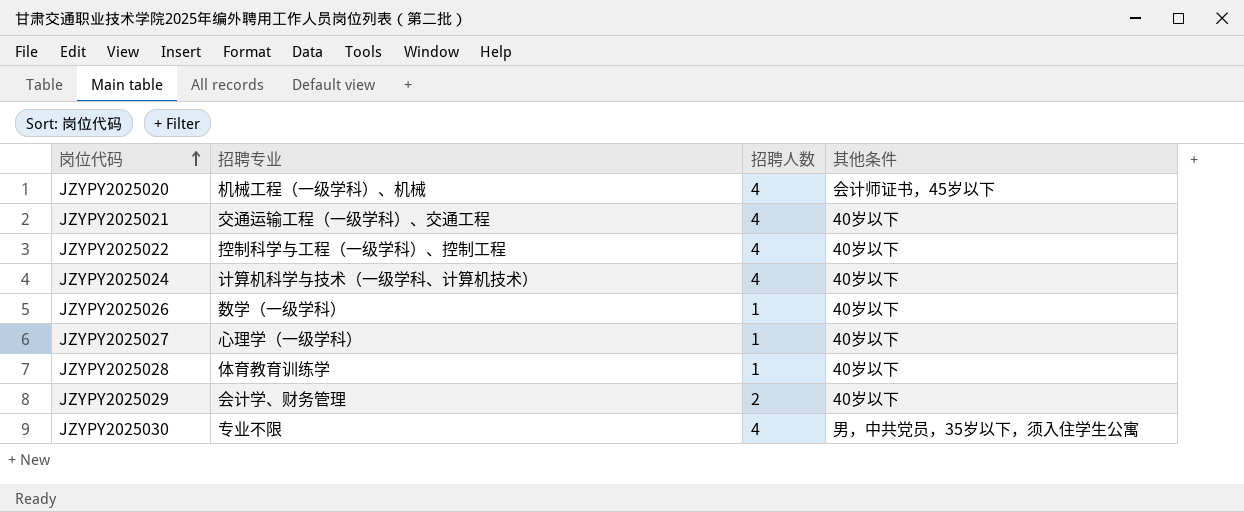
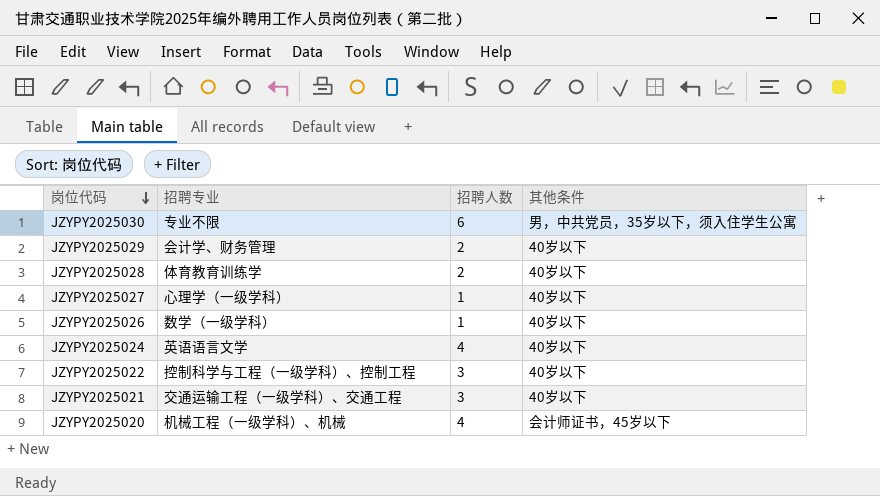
row order: 岗位代码 ascending -> 岗位代码 descending
JZYPY2025030 | 招聘人数: 4 -> 6
JZYPY2025028 | 招聘人数: 1 -> 2
JZYPY2025024 | 招聘专业: 计算机科学与技术（一级学科、计算机技术） -> 英语语言文学
JZYPY2025022 | 招聘人数: 4 -> 3
JZYPY2025021 | 招聘人数: 4 -> 3

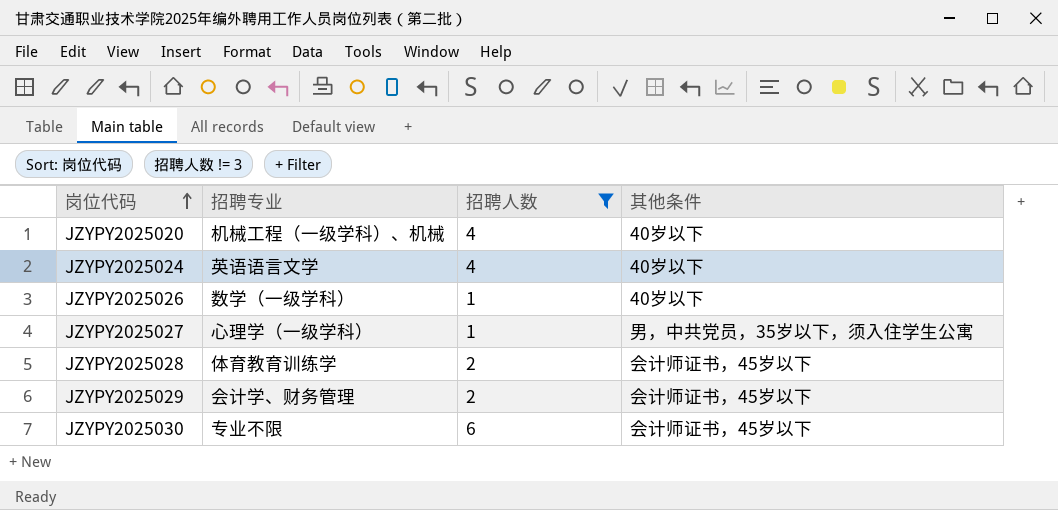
filter: none -> 招聘人数 != 3
row order: 岗位代码 descending -> 岗位代码 ascending
JZYPY2025020 | 其他条件: 会计师证书，45岁以下 -> 40岁以下
JZYPY2025027 | 其他条件: 40岁以下 -> 男，中共党员，35岁以下，须入住学生公寓
JZYPY2025028 | 其他条件: 40岁以下 -> 会计师证书，45岁以下
JZYPY2025029 | 其他条件: 40岁以下 -> 会计师证书，45岁以下
JZYPY2025030 | 其他条件: 男，中共党员，35岁以下，须入住学生公寓 -> 会计师证书，45岁以下

